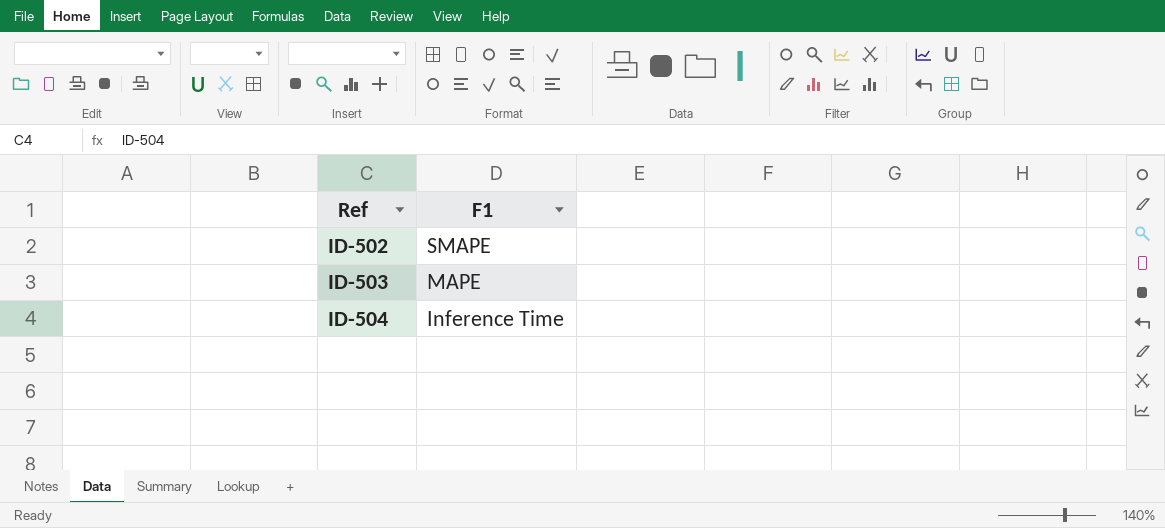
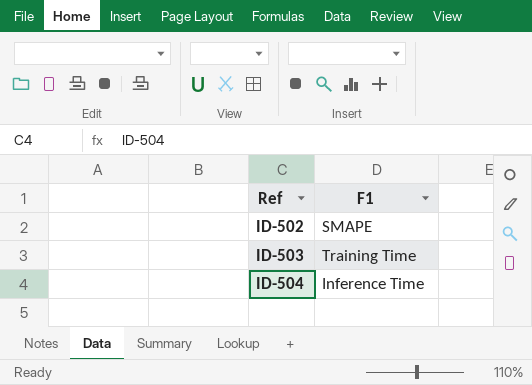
ID-503 | F1: MAPE -> Training Time

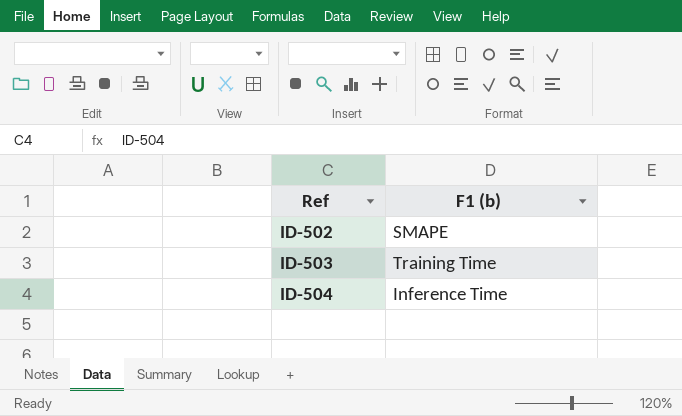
column name: F1 -> F1 (b)

